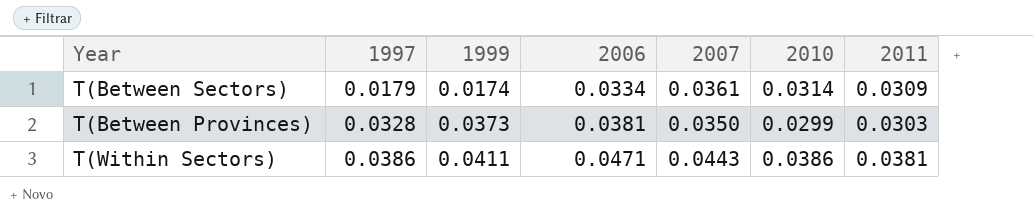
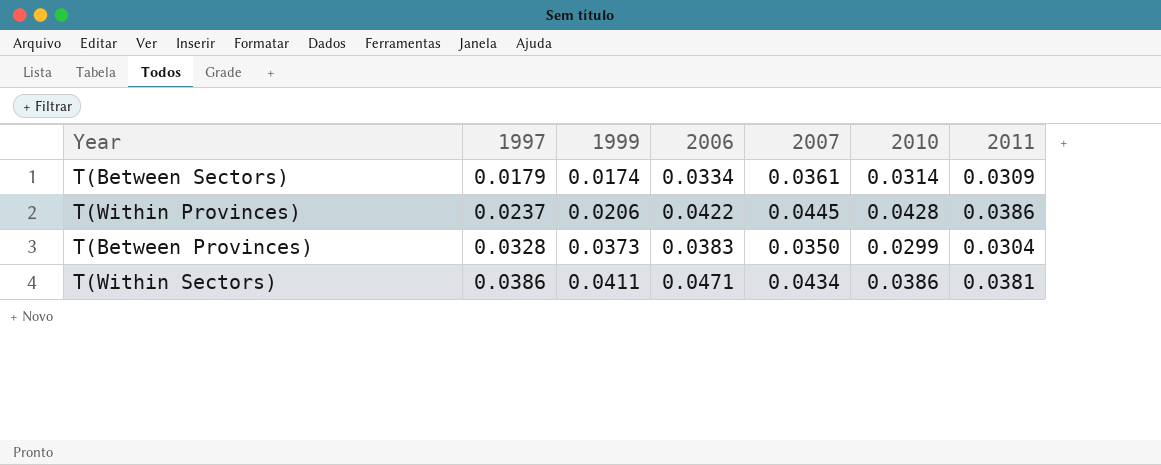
row T(Within Provinces): none -> 0.0237 | 0.0206 | 0.0422 | 0.0445 | 0.0428 | 0.0386
T(Between Provinces) | 2006: 0.0381 -> 0.0383
T(Between Provinces) | 2011: 0.0303 -> 0.0304
T(Within Sectors) | 2007: 0.0443 -> 0.0434

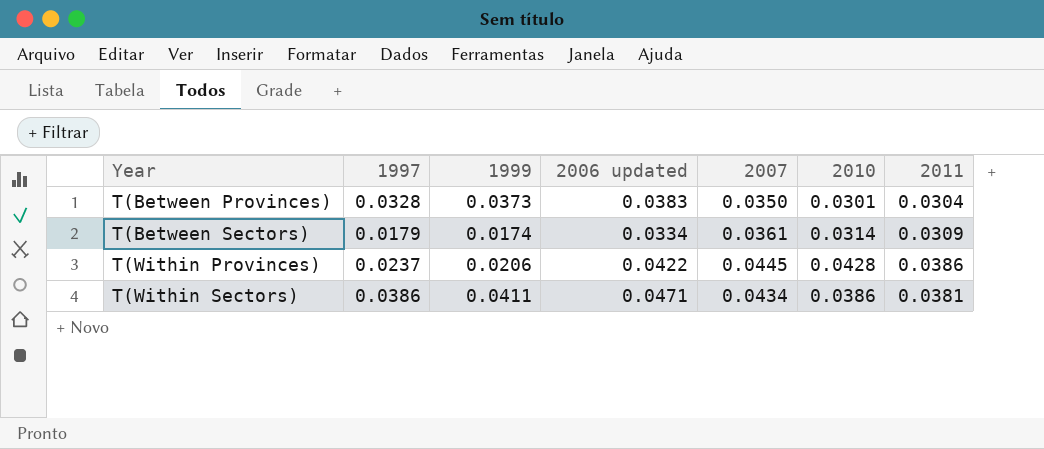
row order: 1997 ascending -> Year ascending
column name: 2006 -> 2006 updated
T(Between Provinces) | 2010: 0.0299 -> 0.0301

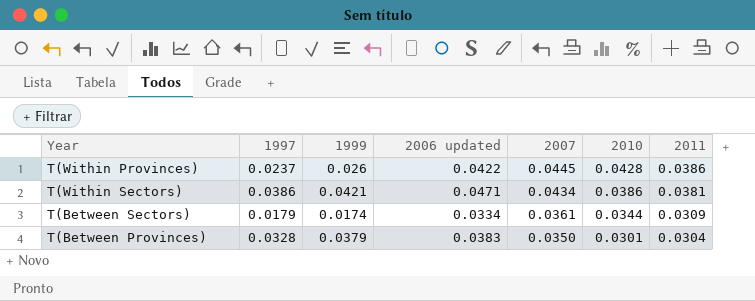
row order: Year ascending -> 2007 descending
T(Within Provinces) | 1999: 0.0206 -> 0.026
T(Within Sectors) | 1999: 0.0411 -> 0.0421
T(Between Sectors) | 2010: 0.0314 -> 0.0344
T(Between Provinces) | 1999: 0.0373 -> 0.0379

